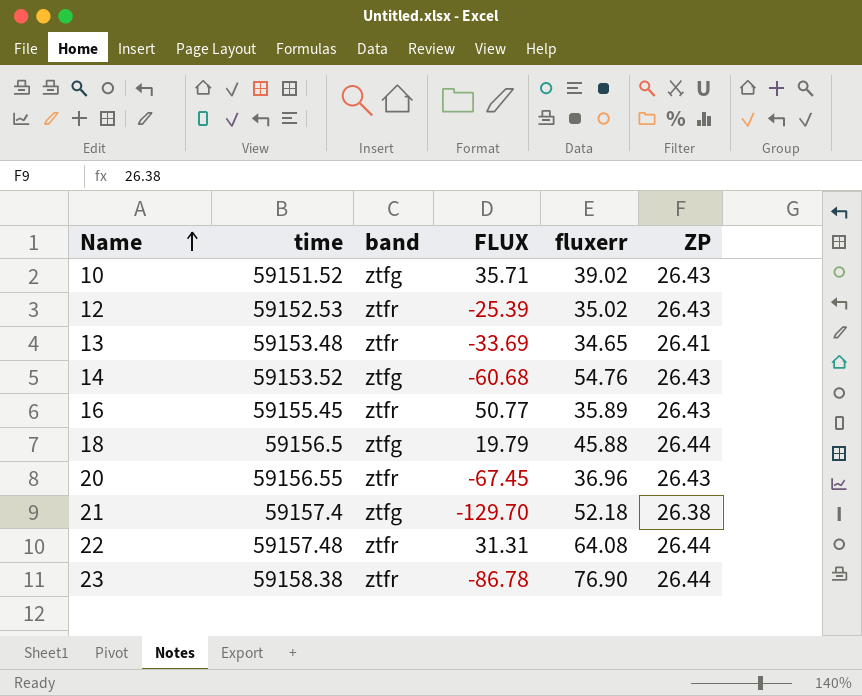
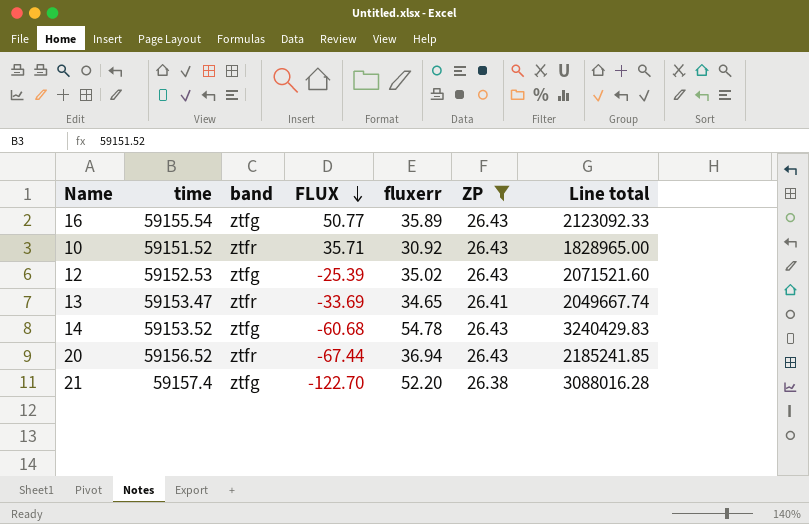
filter: none -> ZP != 26.44
row order: Name ascending -> FLUX descending
column Line total | formula: none -> [time] * [fluxerr]
16 | time: 59155.45 -> 59155.54
16 | band: ztfr -> ztfg
10 | band: ztfg -> ztfr
10 | fluxerr: 39.02 -> 30.92
12 | band: ztfr -> ztfg
13 | time: 59153.48 -> 59153.47
14 | fluxerr: 54.76 -> 54.78
20 | time: 59156.55 -> 59156.52
20 | FLUX: -67.45 -> -67.44
20 | fluxerr: 36.96 -> 36.94
21 | FLUX: -129.70 -> -122.70
21 | fluxerr: 52.18 -> 52.20

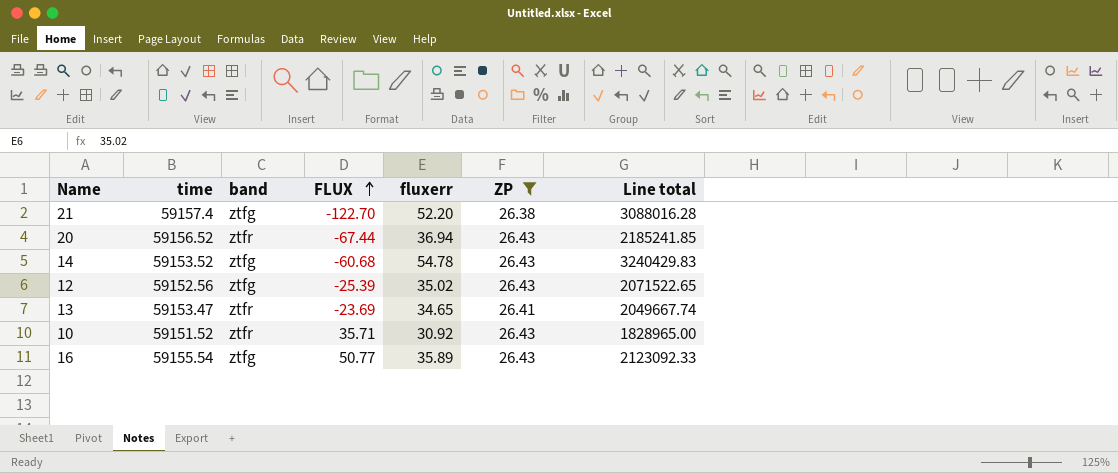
row order: FLUX descending -> FLUX ascending
12 | time: 59152.53 -> 59152.56
12 | Line total: 2071521.60 -> 2071522.65
13 | FLUX: -33.69 -> -23.69

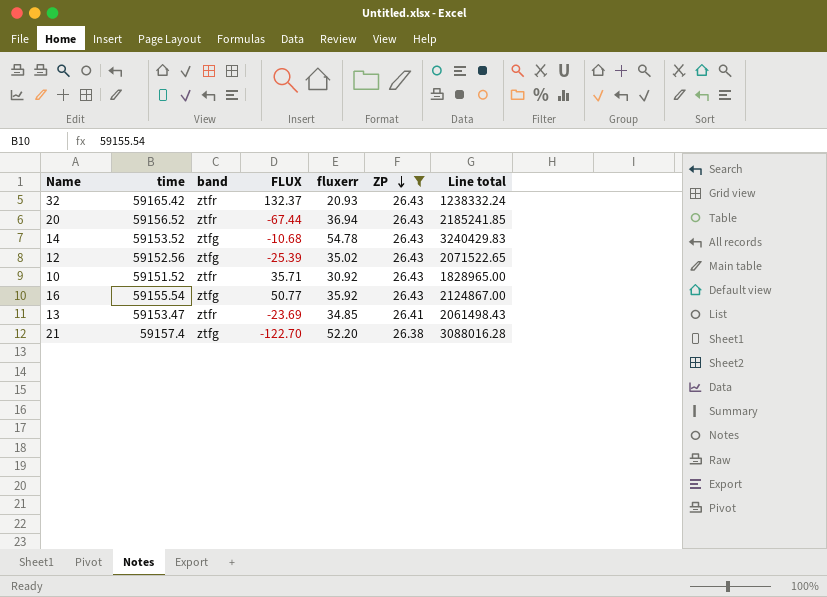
row order: FLUX ascending -> ZP descending
row 32: none -> 59165.42 | ztfr | 132.37 | 20.93 | 26.43 | 1238332.24
14 | FLUX: -60.68 -> -10.68
16 | fluxerr: 35.89 -> 35.92
16 | Line total: 2123092.33 -> 2124867.00
13 | fluxerr: 34.65 -> 34.85
13 | Line total: 2049667.74 -> 2061498.43

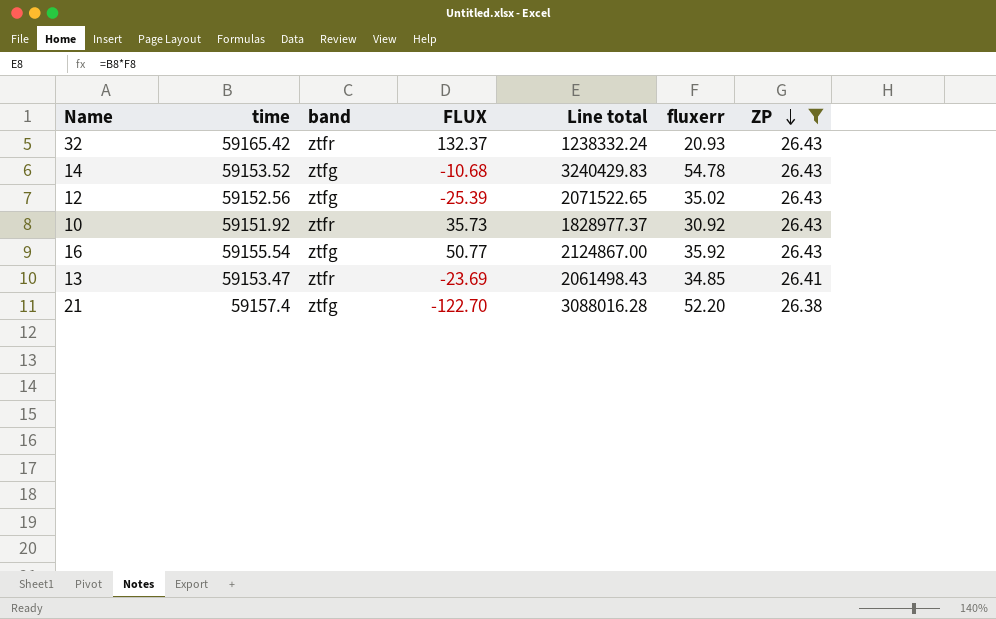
column Line total | position: 7 -> 5
row 20: 59156.52 | ztfr | -67.44 | 36.94 | 26.43 | 2185241.85 -> none
10 | time: 59151.52 -> 59151.92
10 | FLUX: 35.71 -> 35.73
10 | Line total: 1828965.00 -> 1828977.37

